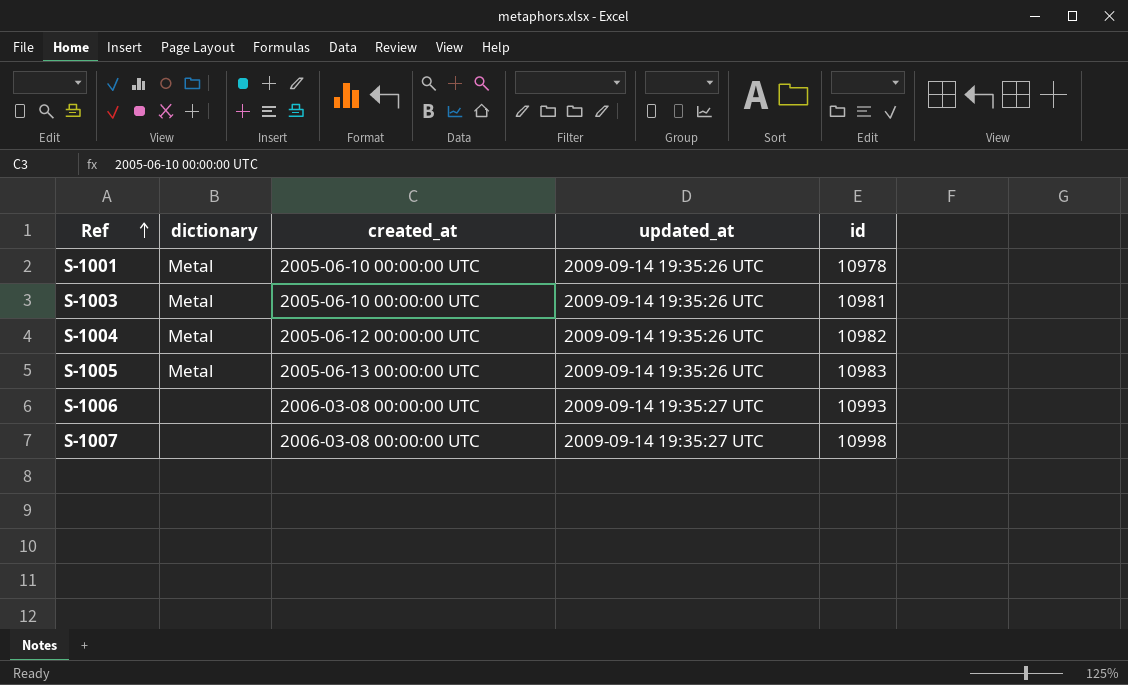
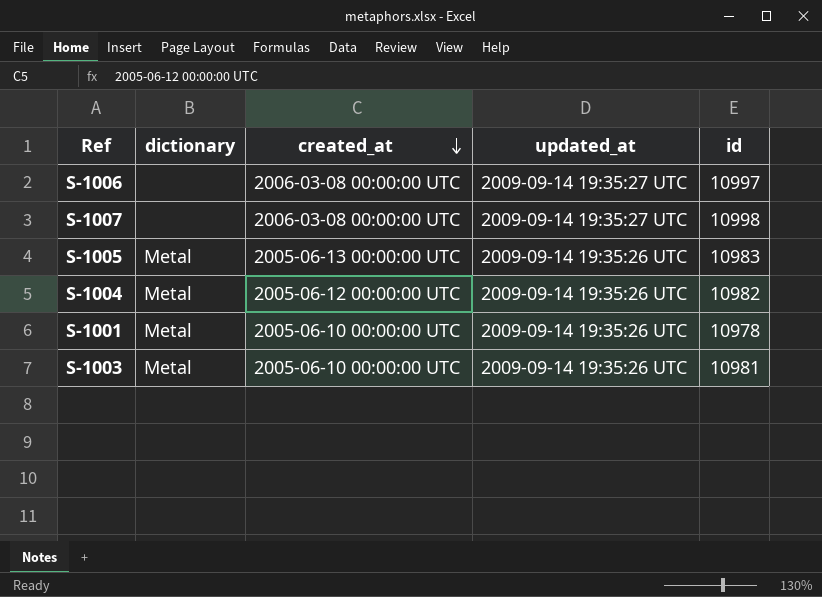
row order: Ref ascending -> created_at descending
S-1006 | id: 10993 -> 10997

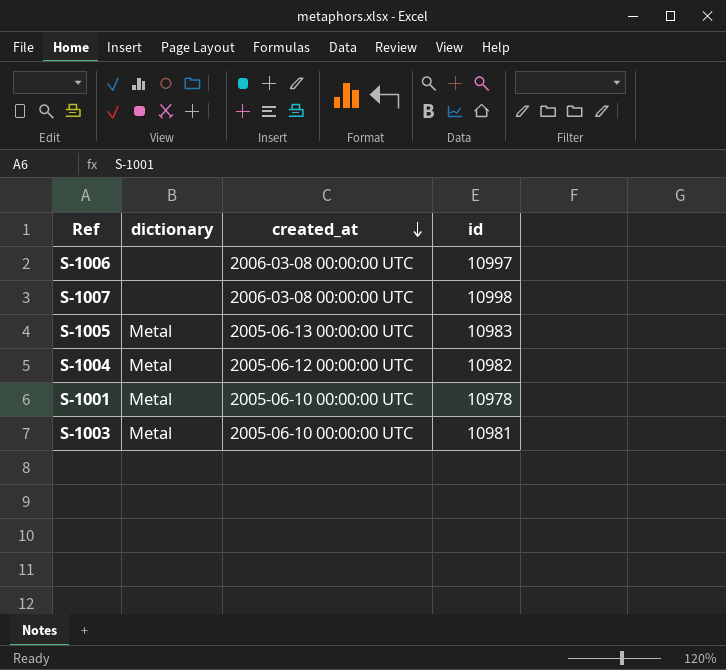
column updated_at | position: 4 -> none

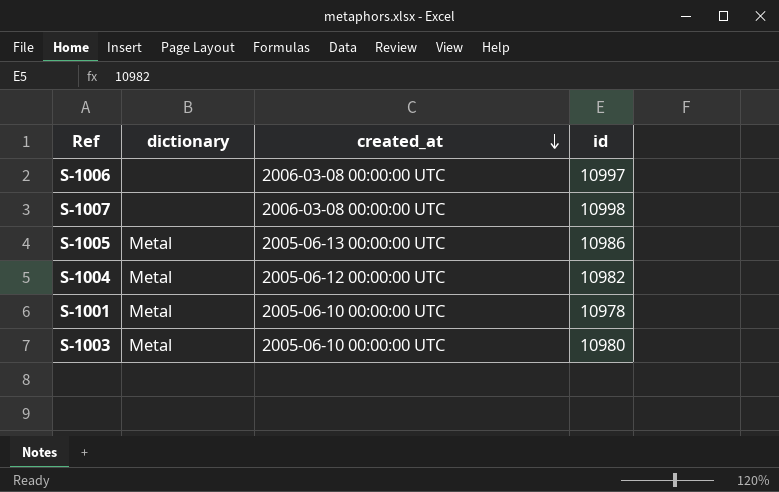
S-1005 | id: 10983 -> 10986
S-1003 | id: 10981 -> 10980

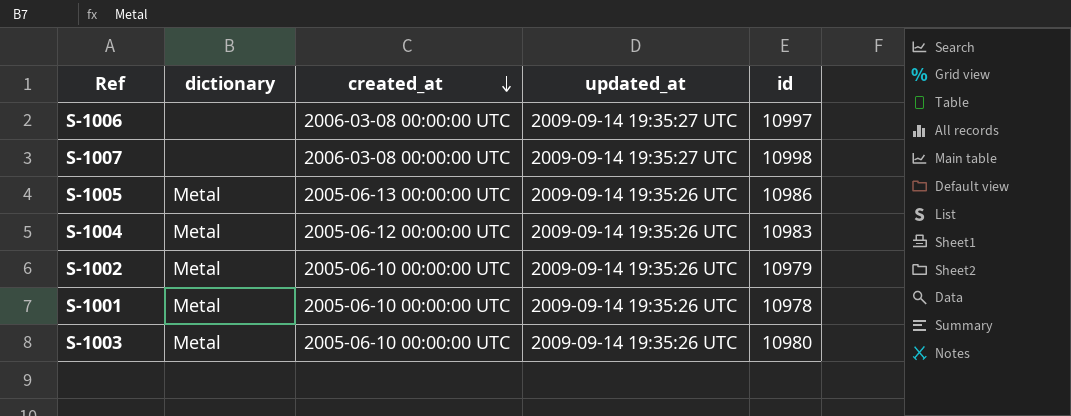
column updated_at | position: none -> 4
S-1004 | id: 10982 -> 10983
row S-1002: none -> Metal | 2005-06-10 00:00:00 UTC | 2009-09-14 19:35:26 UTC | 10979

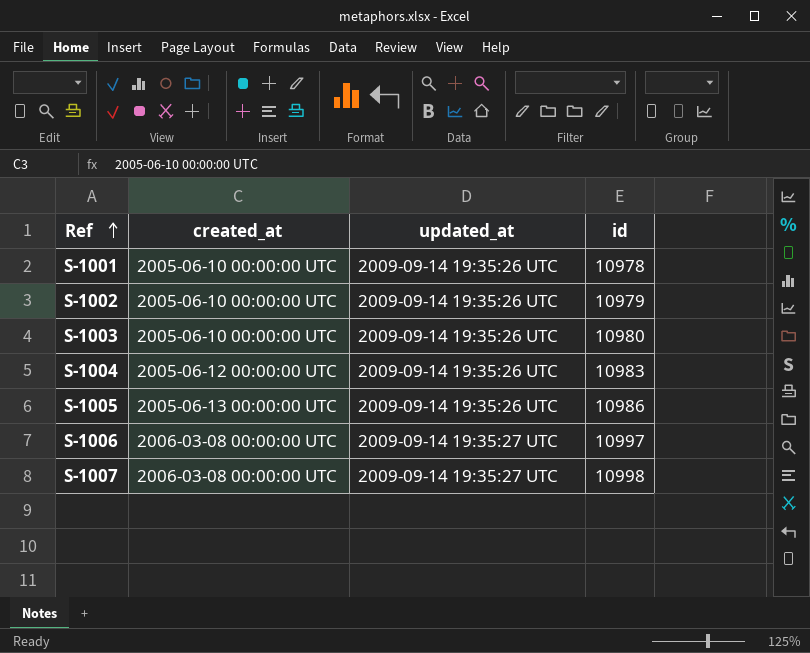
row order: created_at descending -> Ref ascending
column dictionary | position: 2 -> none

